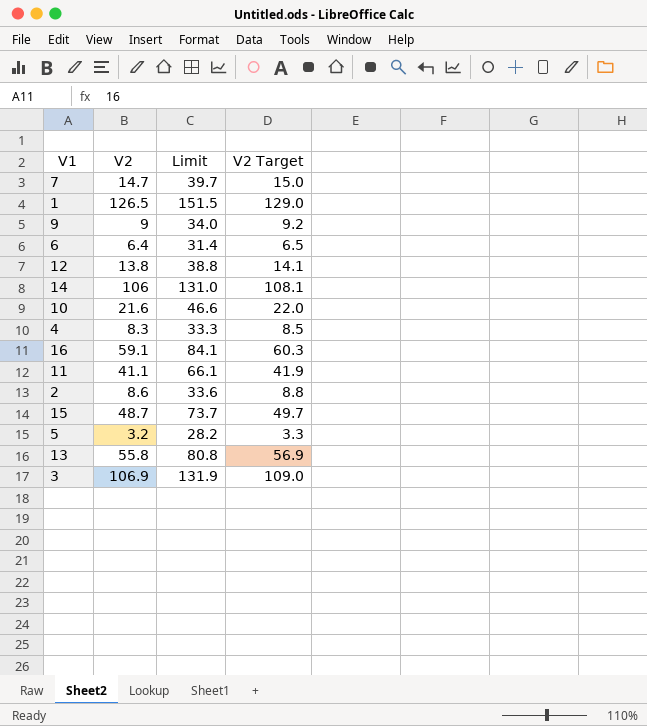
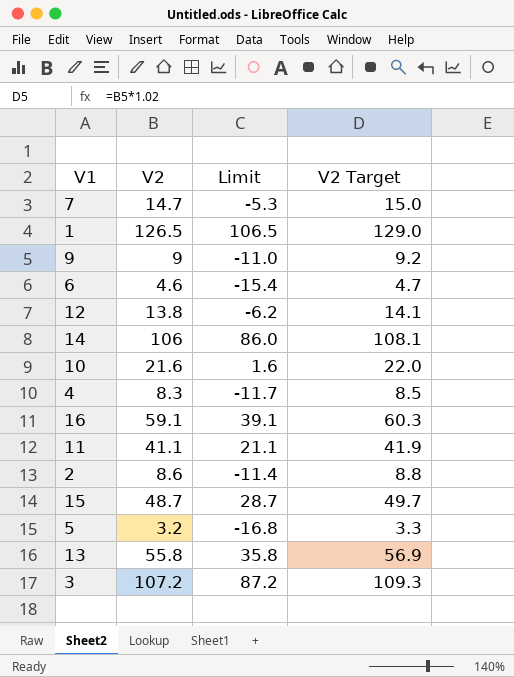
column Limit | formula: [V2] + 25 -> [V2] - 20
6 | V2: 6.4 -> 4.6
6 | V2 Target: 6.5 -> 4.7
3 | V2: 106.9 -> 107.2
3 | V2 Target: 109.0 -> 109.3

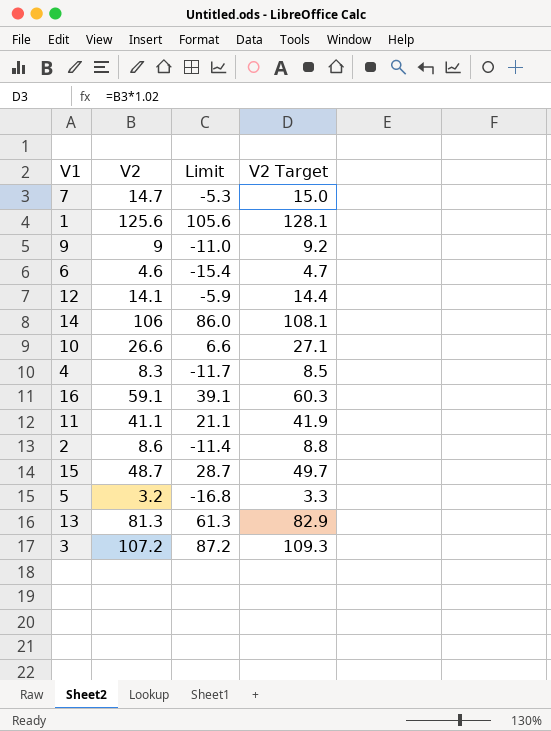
1 | V2: 126.5 -> 125.6
1 | Limit: 106.5 -> 105.6
1 | V2 Target: 129.0 -> 128.1
12 | V2: 13.8 -> 14.1
12 | Limit: -6.2 -> -5.9
12 | V2 Target: 14.1 -> 14.4
10 | V2: 21.6 -> 26.6
10 | Limit: 1.6 -> 6.6
10 | V2 Target: 22.0 -> 27.1
13 | V2: 55.8 -> 81.3
13 | Limit: 35.8 -> 61.3
13 | V2 Target: 56.9 -> 82.9

